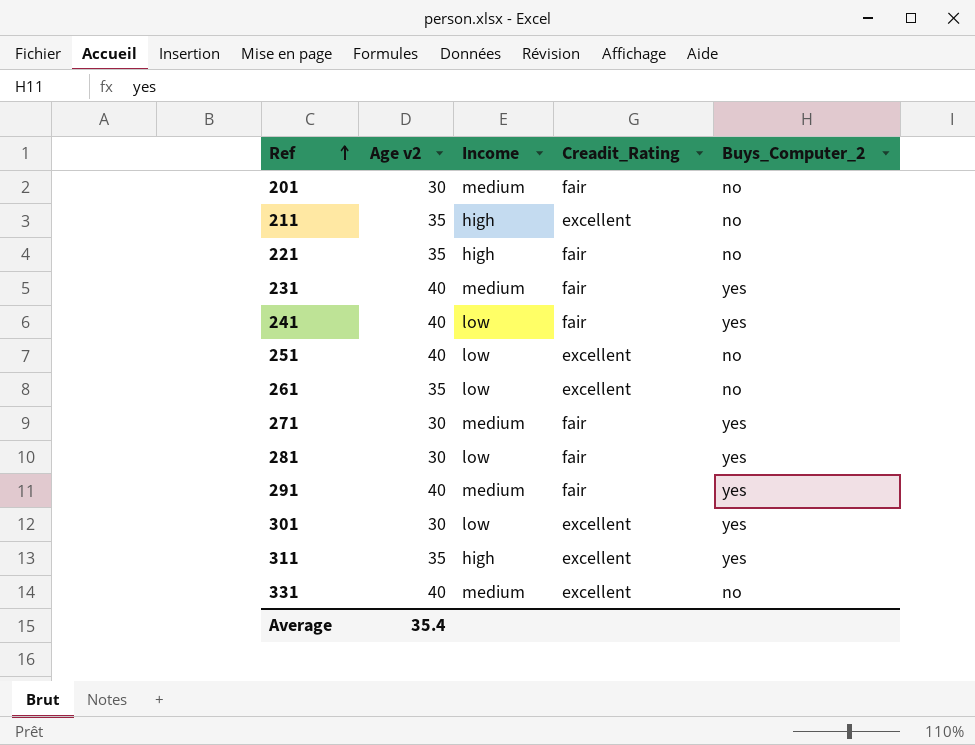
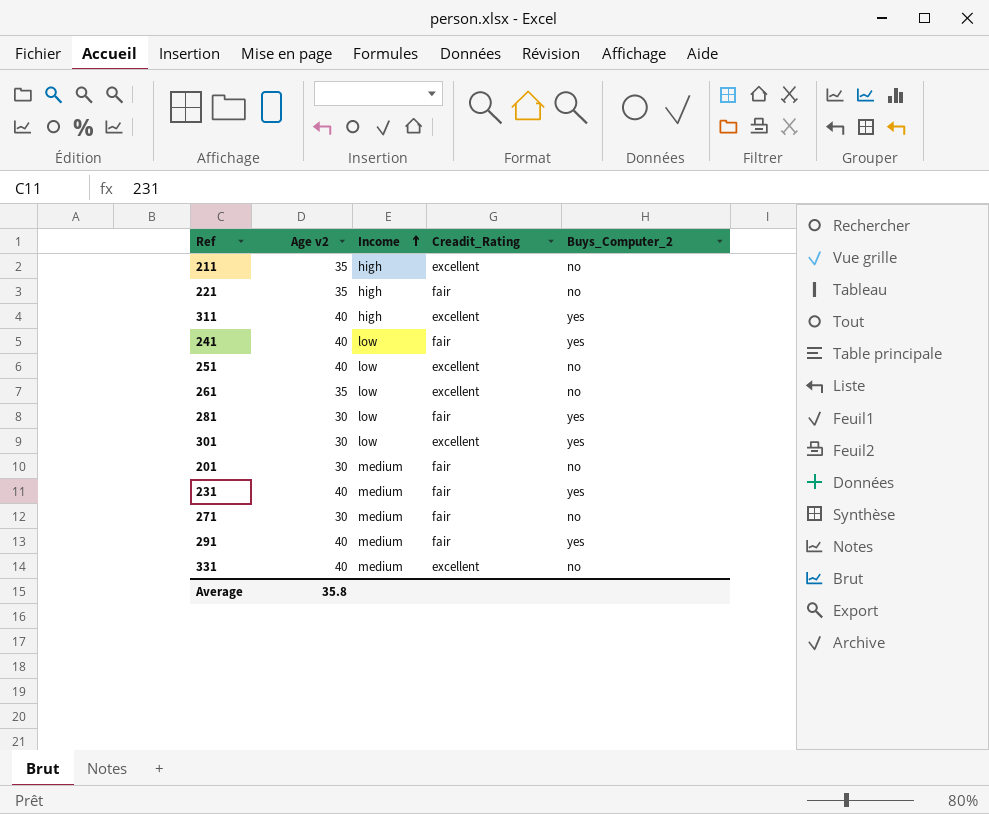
row order: Ref ascending -> Income ascending
311 | Age v2: 35 -> 40
271 | Buys_Computer_2: yes -> no
Average | Age v2: 35.4 -> 35.8

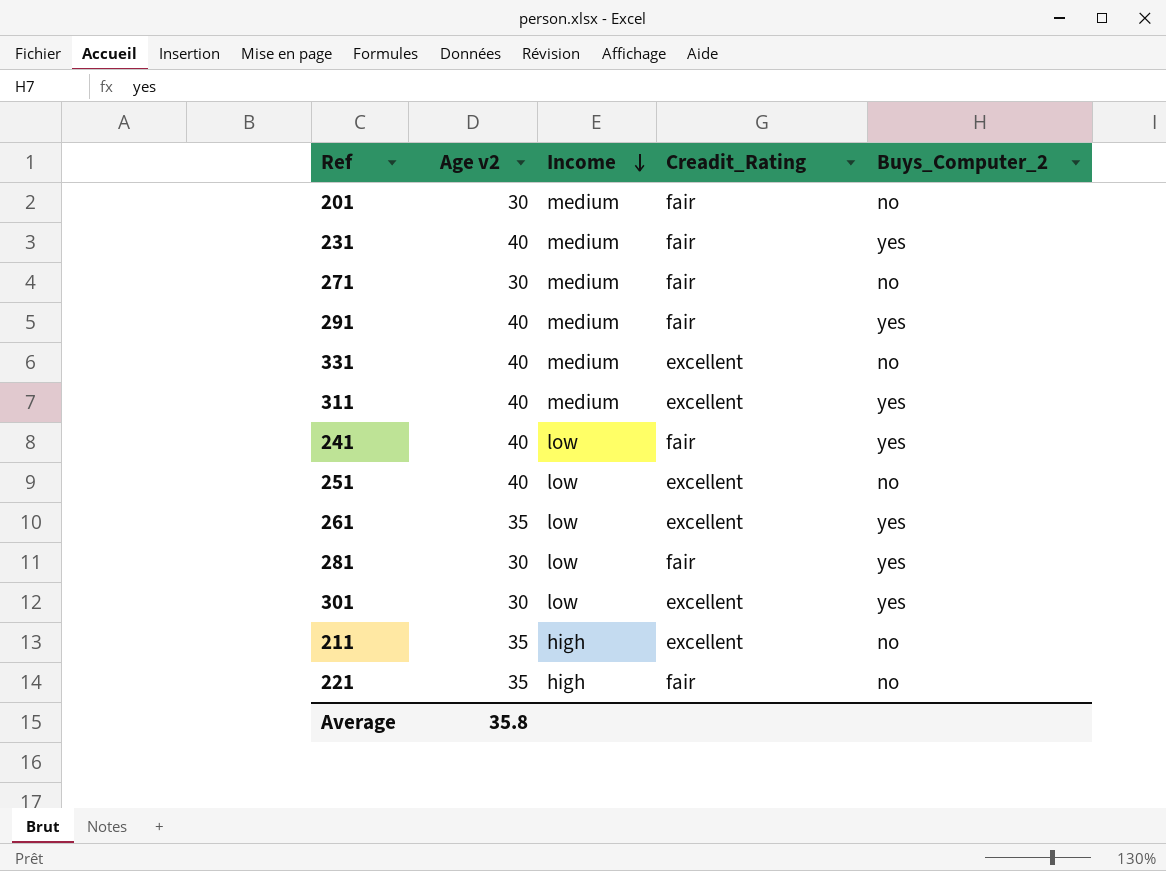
row order: Income ascending -> Income descending
311 | Income: high -> medium
261 | Buys_Computer_2: no -> yes

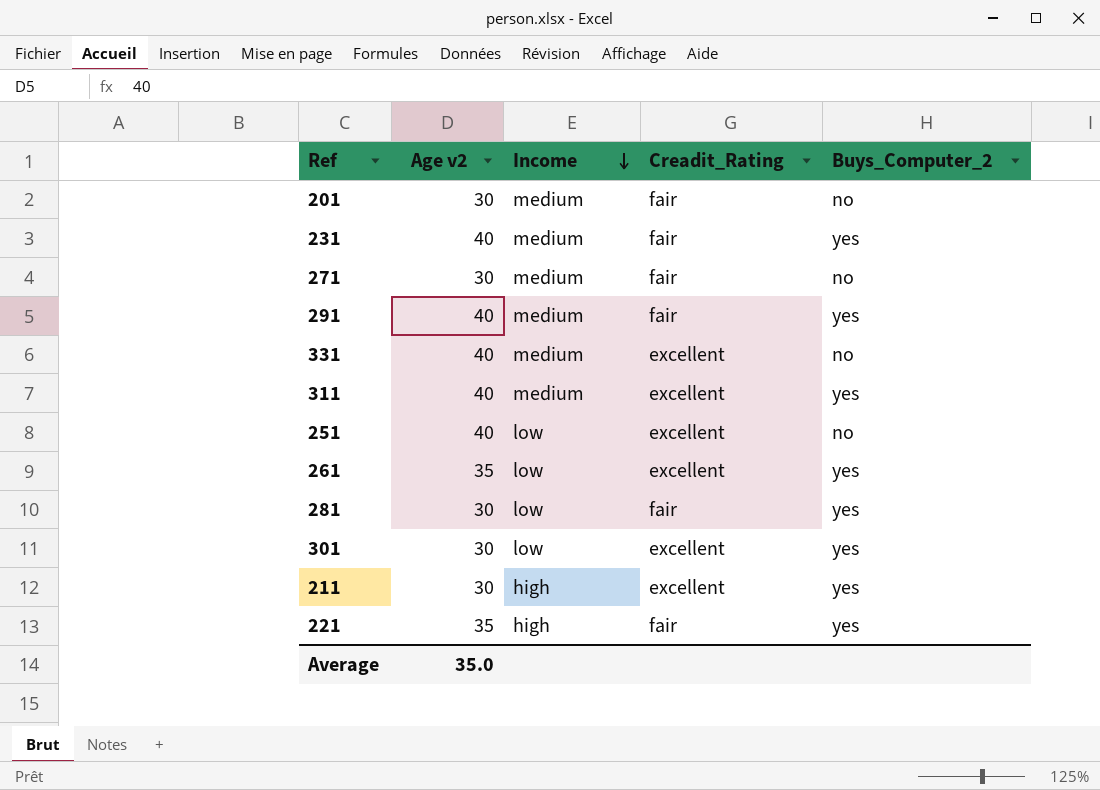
row 241: 40 | low | fair | yes -> none
211 | Age v2: 35 -> 30
211 | Buys_Computer_2: no -> yes
221 | Buys_Computer_2: no -> yes
Average | Age v2: 35.8 -> 35.0

